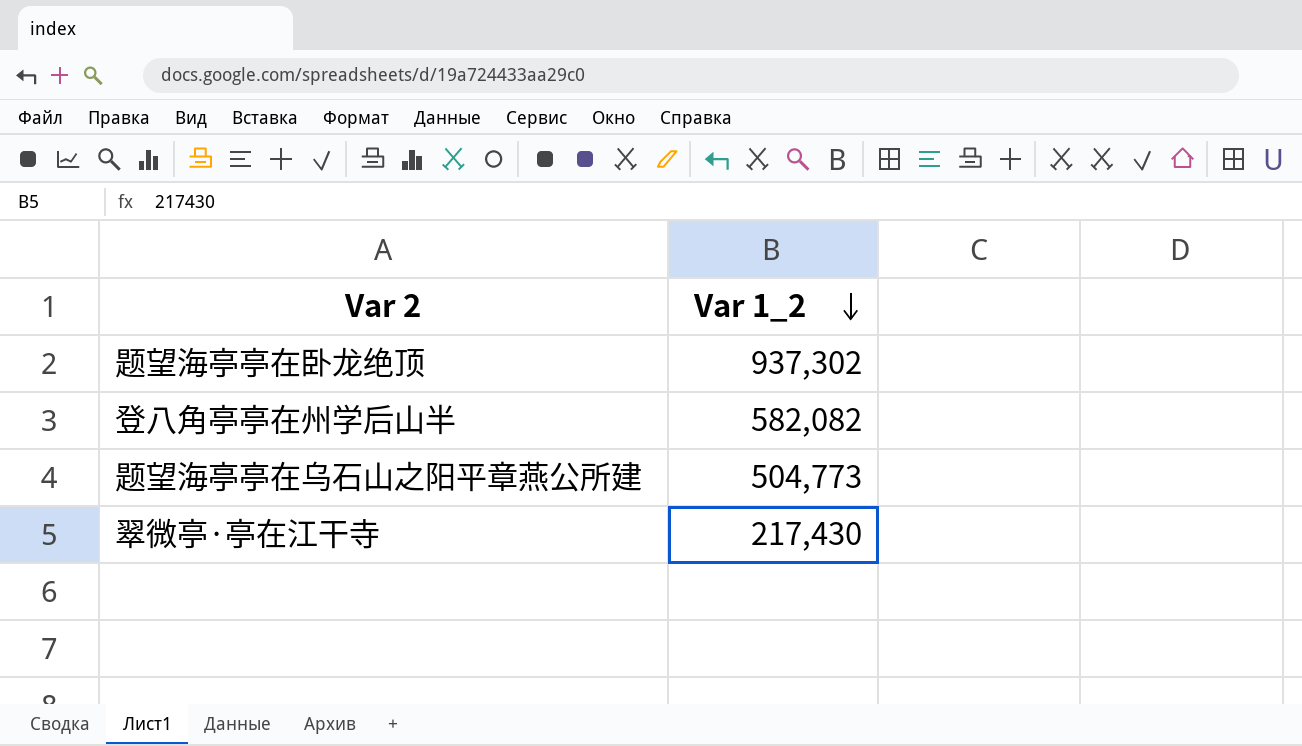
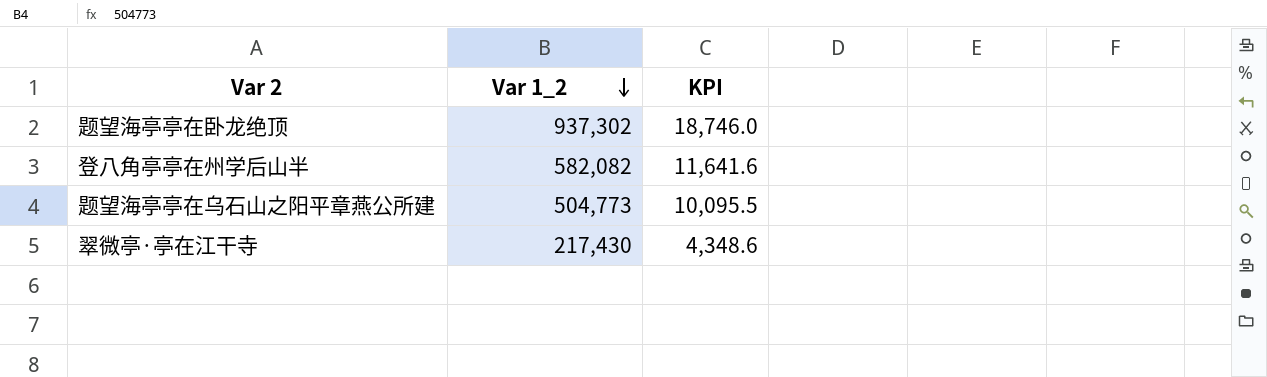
column KPI | formula: none -> [Var 1_2] * 0.02

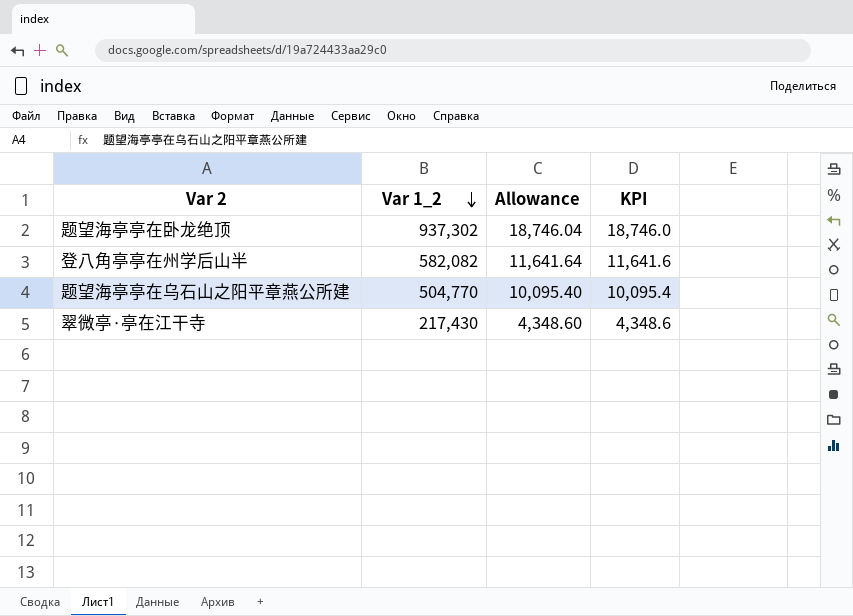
column Allowance | formula: none -> [Var 1_2] * 0.02
题望海亭亭在乌石山之阳平章燕公所建 | Var 1_2: 504,773 -> 504,770
题望海亭亭在乌石山之阳平章燕公所建 | KPI: 10,095.5 -> 10,095.4

